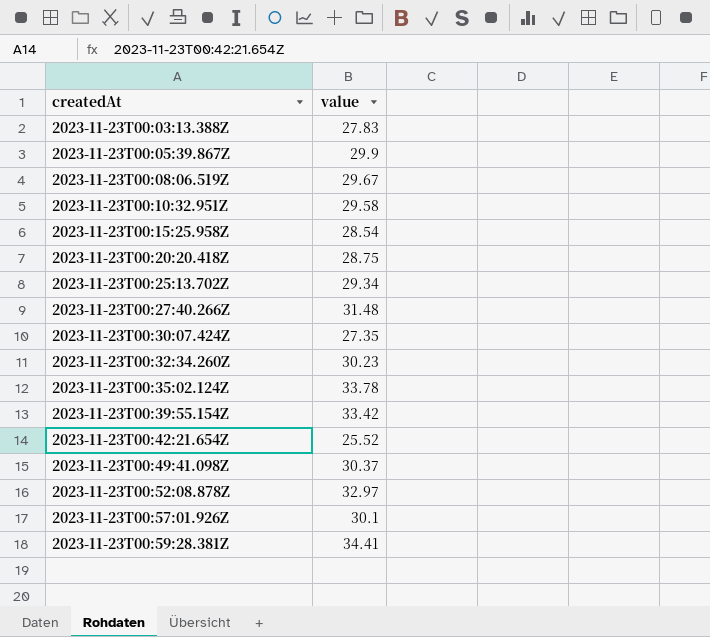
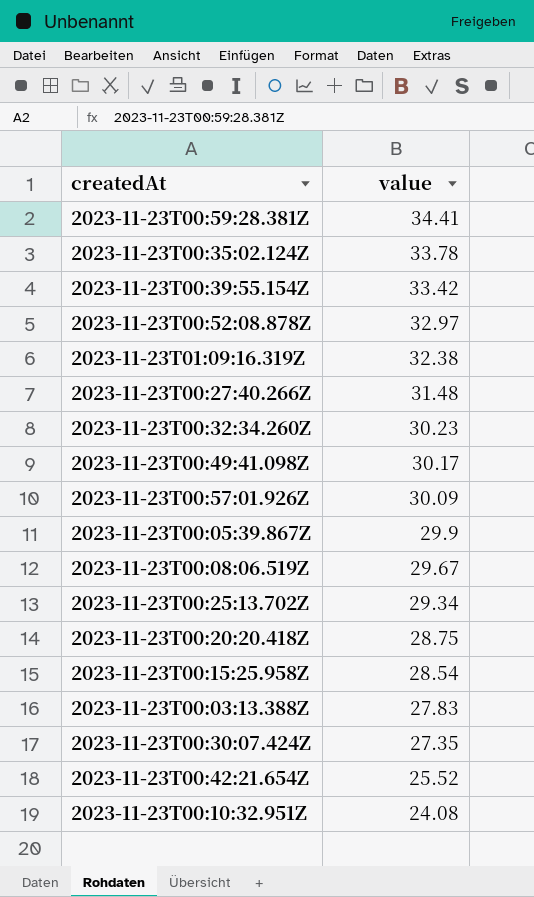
row order: createdAt ascending -> value descending
row 2023-11-23T01:09:16.319Z: none -> 32.38
2023-11-23T00:49:41.098Z | value: 30.37 -> 30.17
2023-11-23T00:57:01.926Z | value: 30.1 -> 30.09
2023-11-23T00:10:32.951Z | value: 29.58 -> 24.08

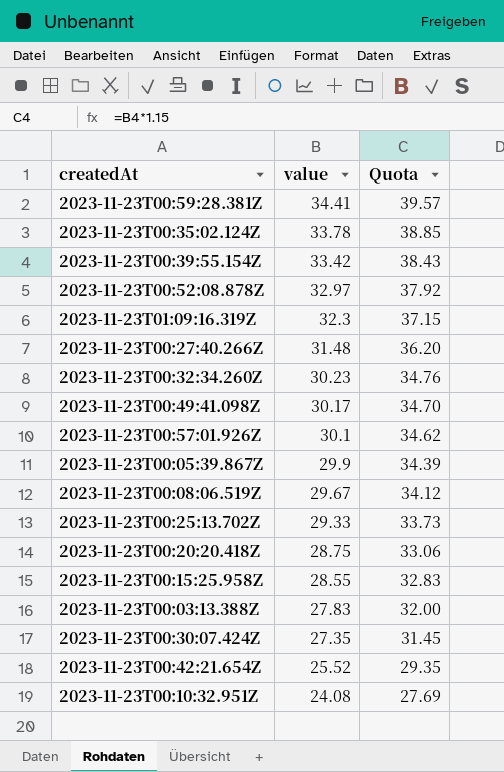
column Quota | formula: none -> [value] * 1.15
2023-11-23T01:09:16.319Z | value: 32.38 -> 32.3
2023-11-23T00:57:01.926Z | value: 30.09 -> 30.1
2023-11-23T00:25:13.702Z | value: 29.34 -> 29.33
2023-11-23T00:15:25.958Z | value: 28.54 -> 28.55

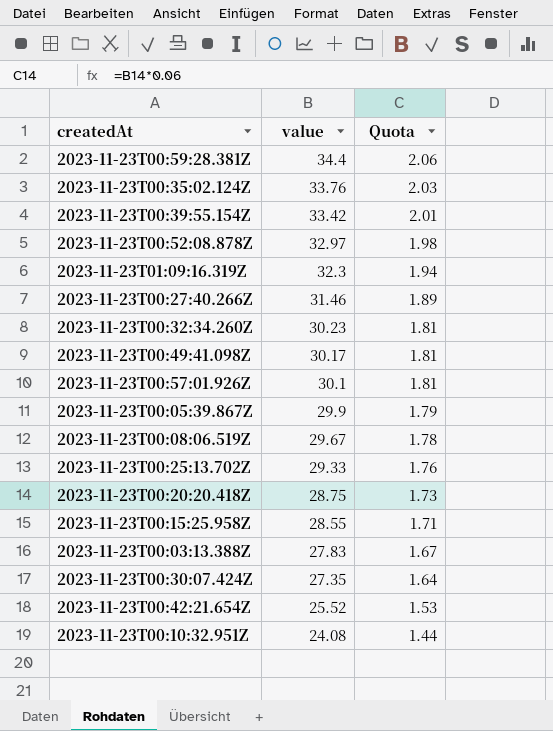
column Quota | formula: [value] * 1.15 -> [value] * 0.06
2023-11-23T00:59:28.381Z | value: 34.41 -> 34.4
2023-11-23T00:35:02.124Z | value: 33.78 -> 33.76
2023-11-23T00:27:40.266Z | value: 31.48 -> 31.46

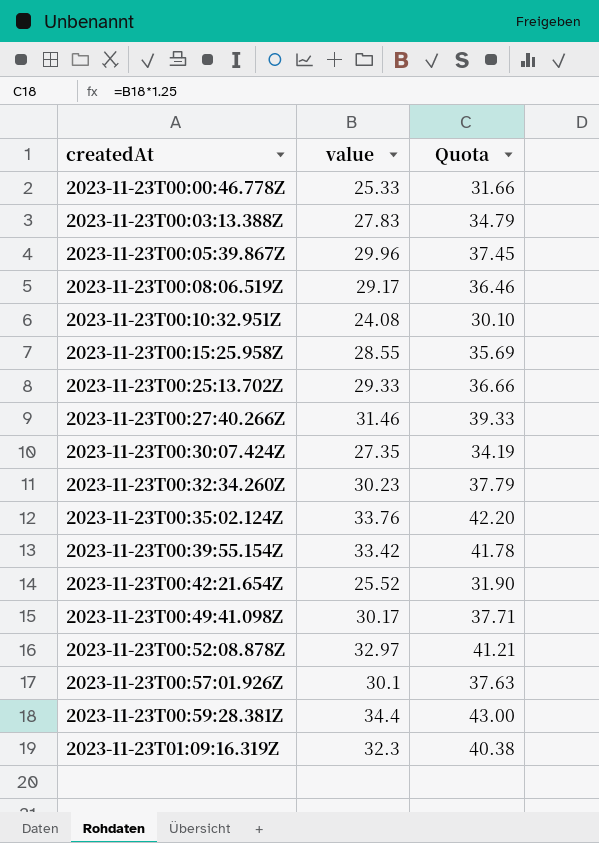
row order: value descending -> createdAt ascending
column Quota | formula: [value] * 0.06 -> [value] * 1.25
row 2023-11-23T00:20:20.418Z: 28.75 | 1.73 -> none
row 2023-11-23T00:00:46.778Z: none -> 25.33 | 31.66
2023-11-23T00:05:39.867Z | value: 29.9 -> 29.96
2023-11-23T00:08:06.519Z | value: 29.67 -> 29.17

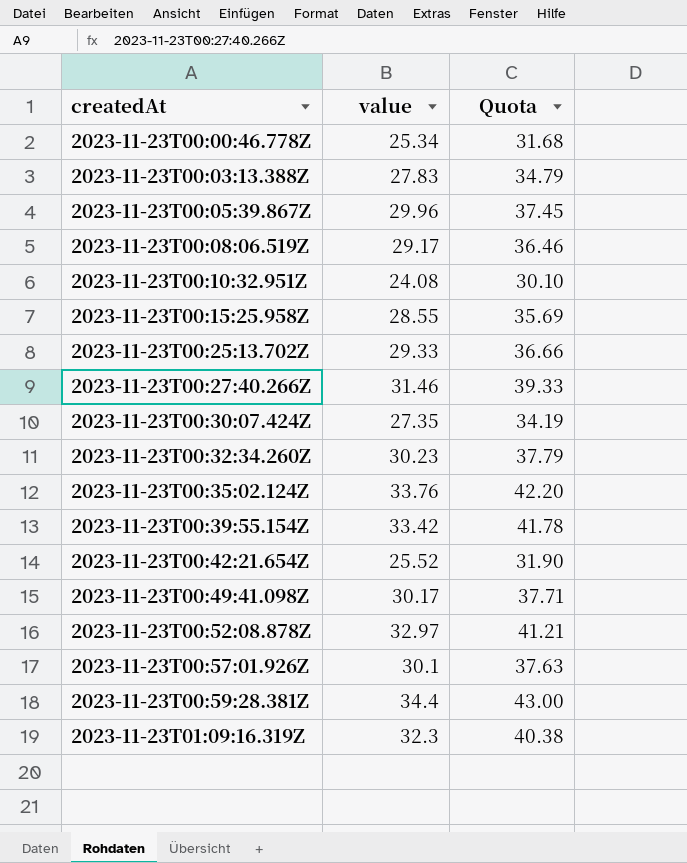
2023-11-23T00:00:46.778Z | value: 25.33 -> 25.34
2023-11-23T00:00:46.778Z | Quota: 31.66 -> 31.68

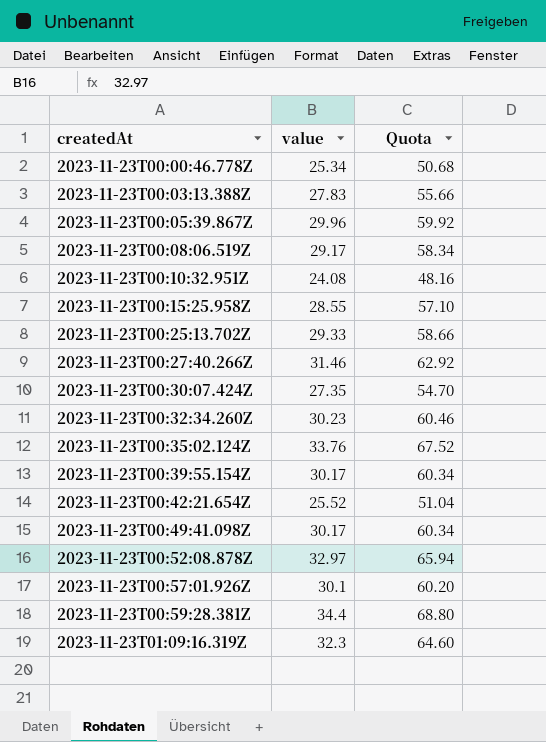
column Quota | formula: [value] * 1.25 -> [value] * 2
2023-11-23T00:39:55.154Z | value: 33.42 -> 30.17

